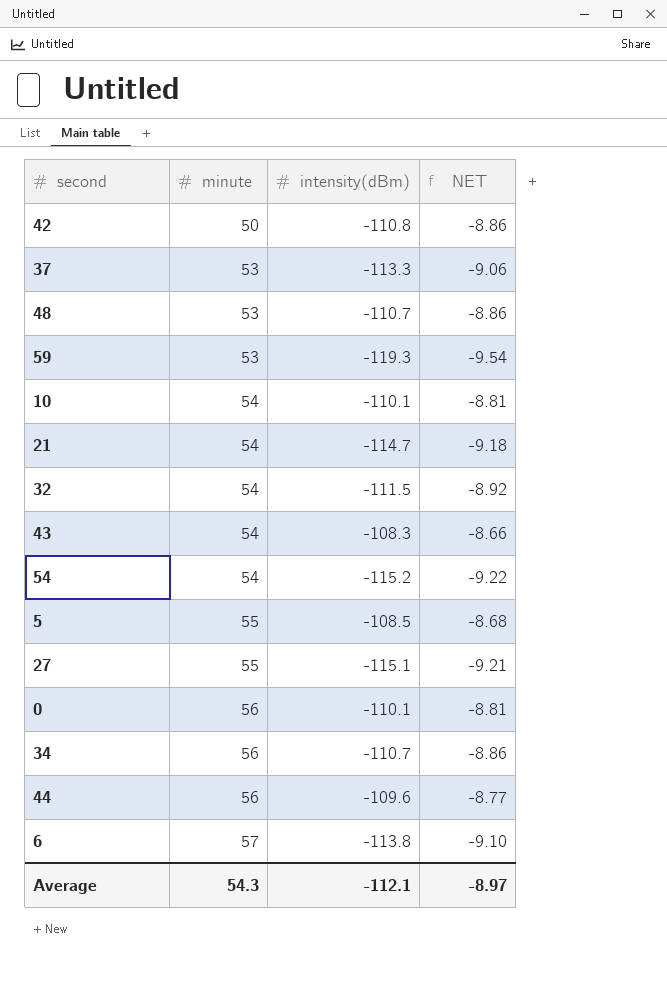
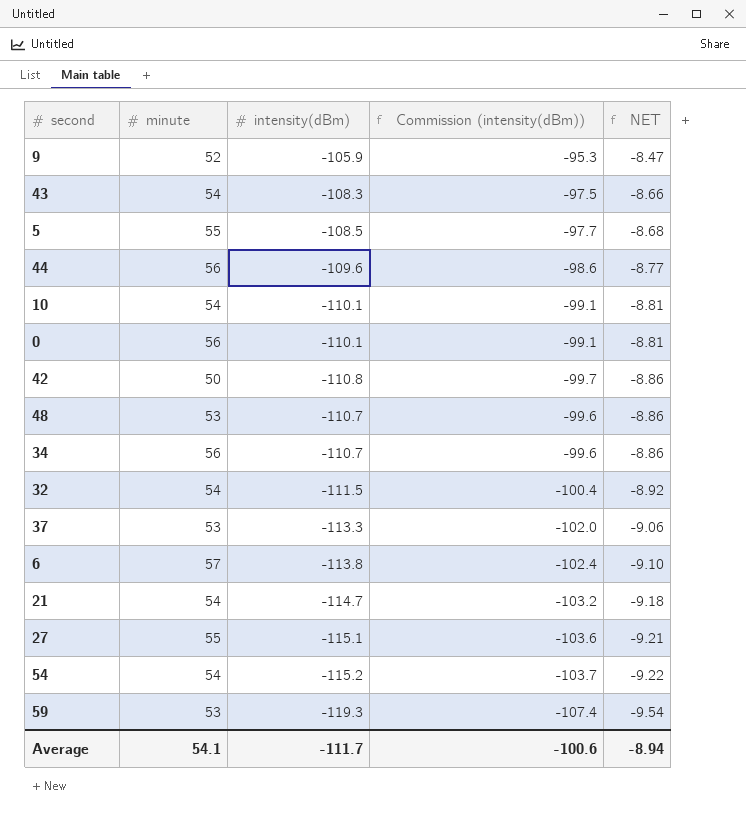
row order: minute ascending -> NET descending
column Commission (intensity(dBm)) | formula: none -> [intensity(dBm)] * 0.9
row 9: none -> 52 | -105.9 | -95.3 | -8.47
Average | minute: 54.3 -> 54.1
Average | intensity(dBm): -112.1 -> -111.7
Average | NET: -8.97 -> -8.94

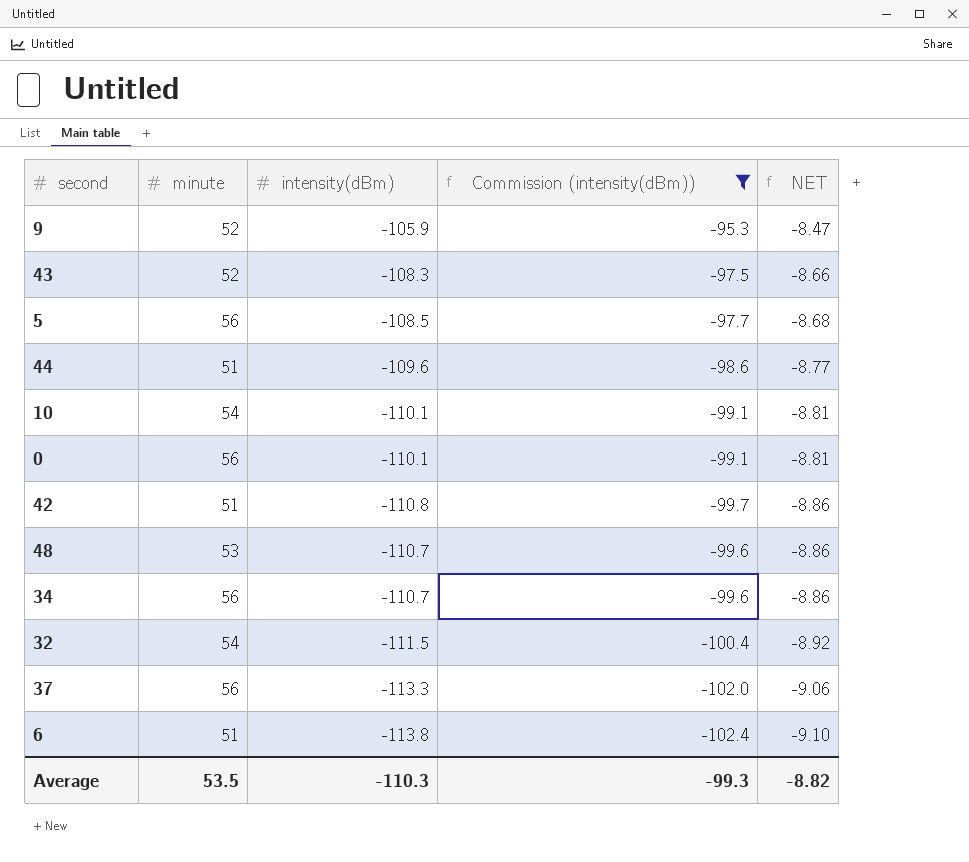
filter: none -> Commission (intensity(dBm)) >= -102.4
43 | minute: 54 -> 52
5 | minute: 55 -> 56
44 | minute: 56 -> 51
42 | minute: 50 -> 51
37 | minute: 53 -> 56
6 | minute: 57 -> 51
Average | minute: 54.1 -> 53.5
Average | intensity(dBm): -111.7 -> -110.3
Average | Commission (intensity(dBm)): -100.6 -> -99.3
Average | NET: -8.94 -> -8.82

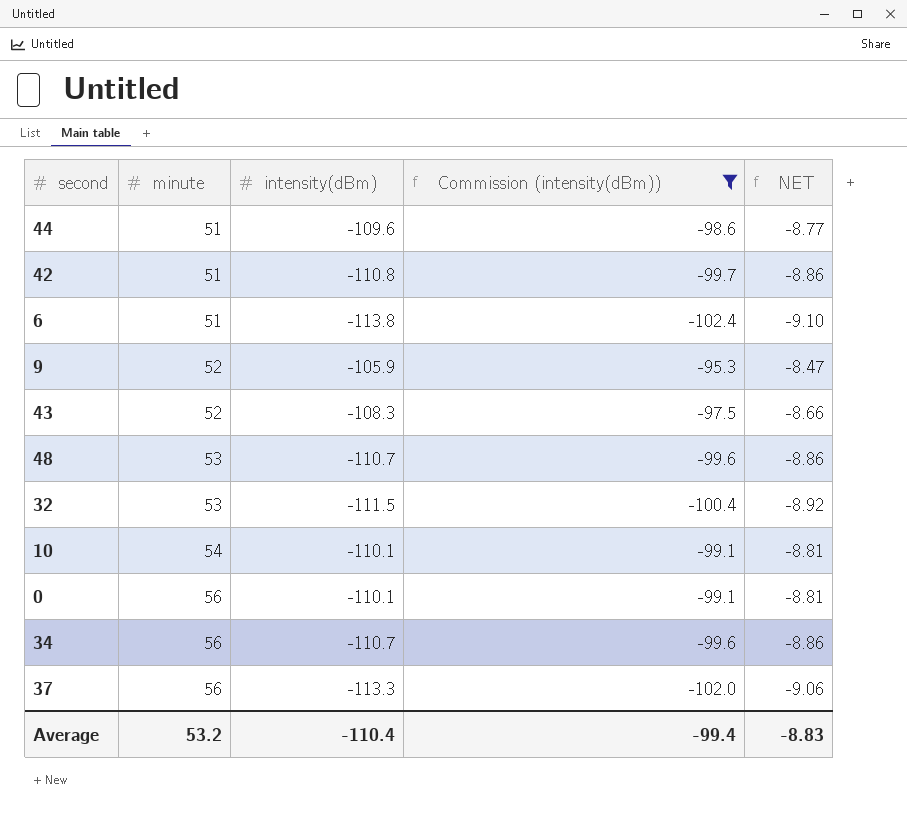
row order: NET descending -> minute ascending
row 5: 56 | -108.5 | -97.7 | -8.68 -> none
32 | minute: 54 -> 53
Average | minute: 53.5 -> 53.2
Average | intensity(dBm): -110.3 -> -110.4
Average | Commission (intensity(dBm)): -99.3 -> -99.4
Average | NET: -8.82 -> -8.83

